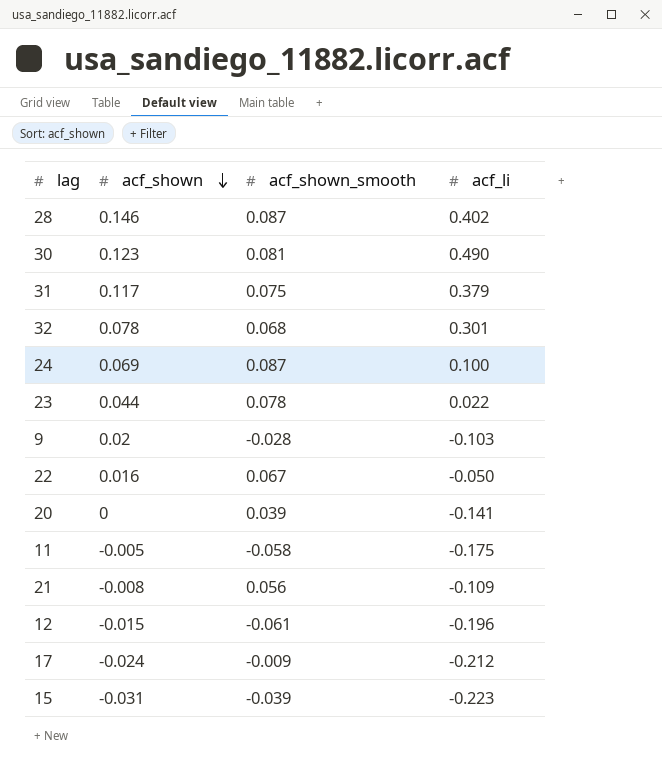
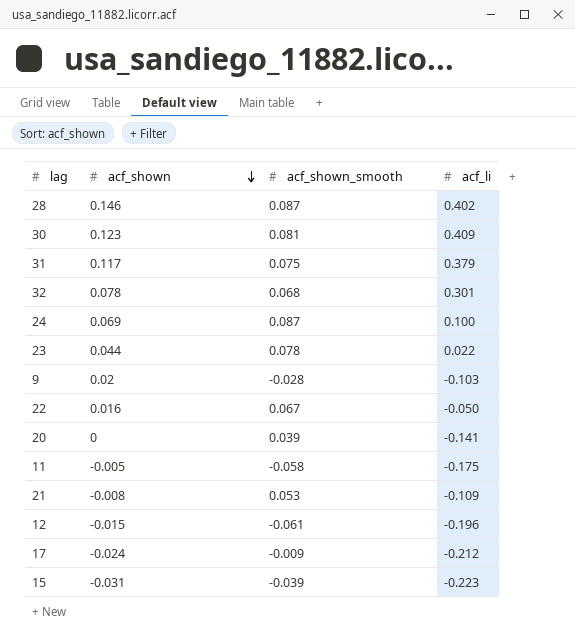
30 | acf_li: 0.490 -> 0.409
21 | acf_shown_smooth: 0.056 -> 0.053

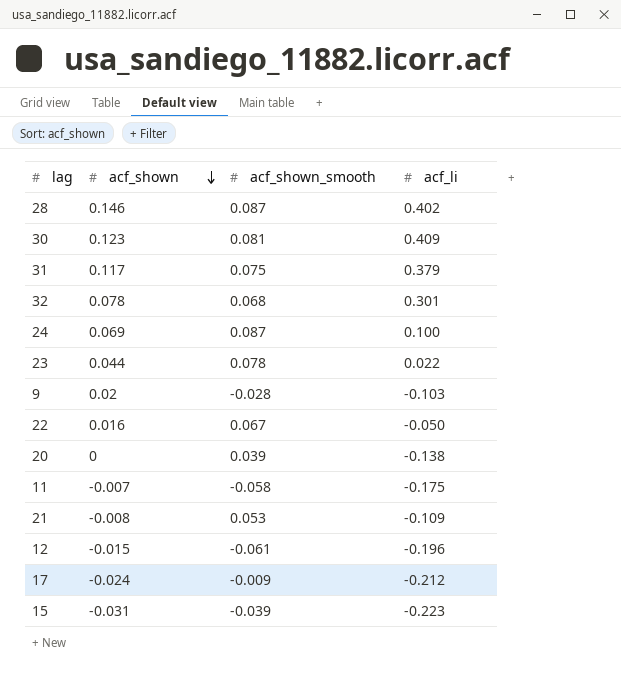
20 | acf_li: -0.141 -> -0.138
11 | acf_shown: -0.005 -> -0.007

